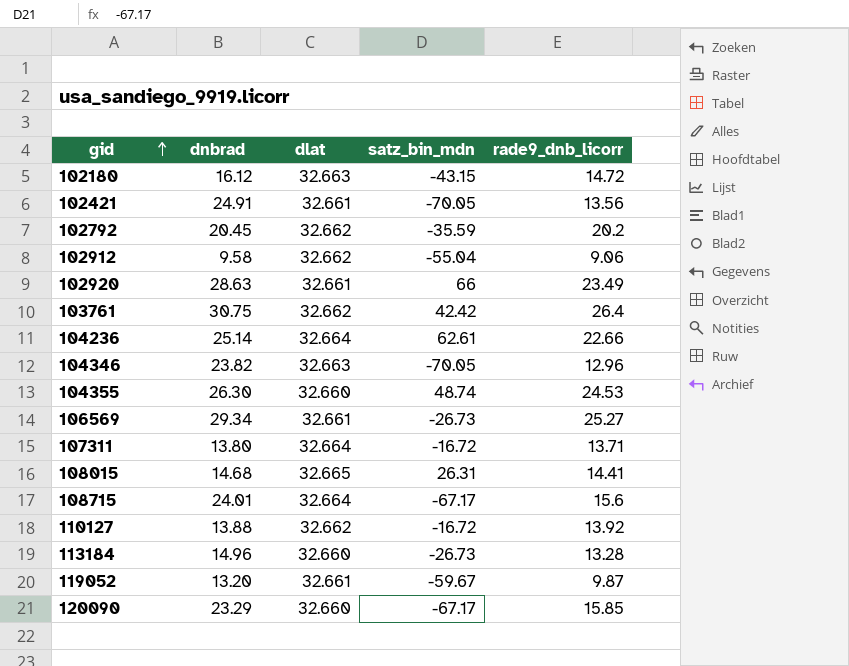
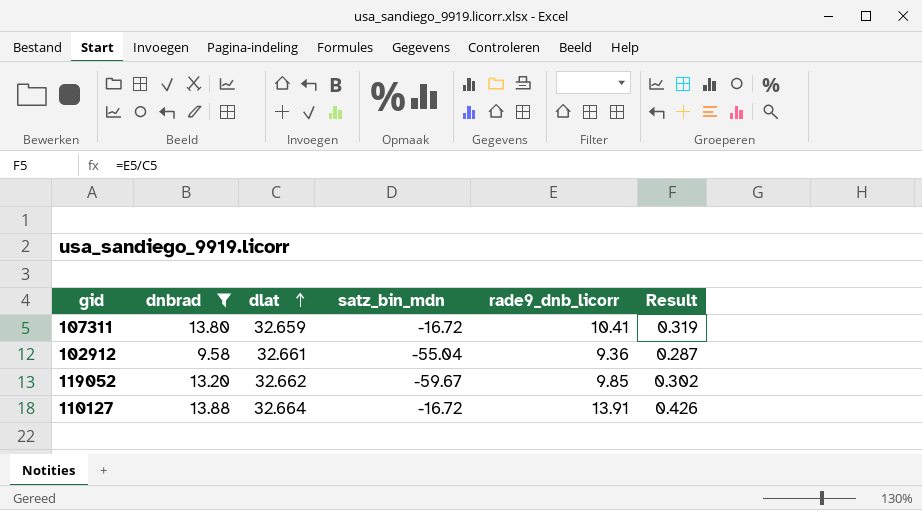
filter: none -> dnbrad <= 13.88
row order: gid ascending -> dlat ascending
column Result | formula: none -> [rade9_dnb_licorr] / [dlat]
107311 | dlat: 32.664 -> 32.659
107311 | rade9_dnb_licorr: 13.71 -> 10.41
102912 | dlat: 32.662 -> 32.661
102912 | rade9_dnb_licorr: 9.06 -> 9.36
119052 | dlat: 32.661 -> 32.662
119052 | rade9_dnb_licorr: 9.87 -> 9.85
110127 | dlat: 32.662 -> 32.664
110127 | rade9_dnb_licorr: 13.92 -> 13.91

